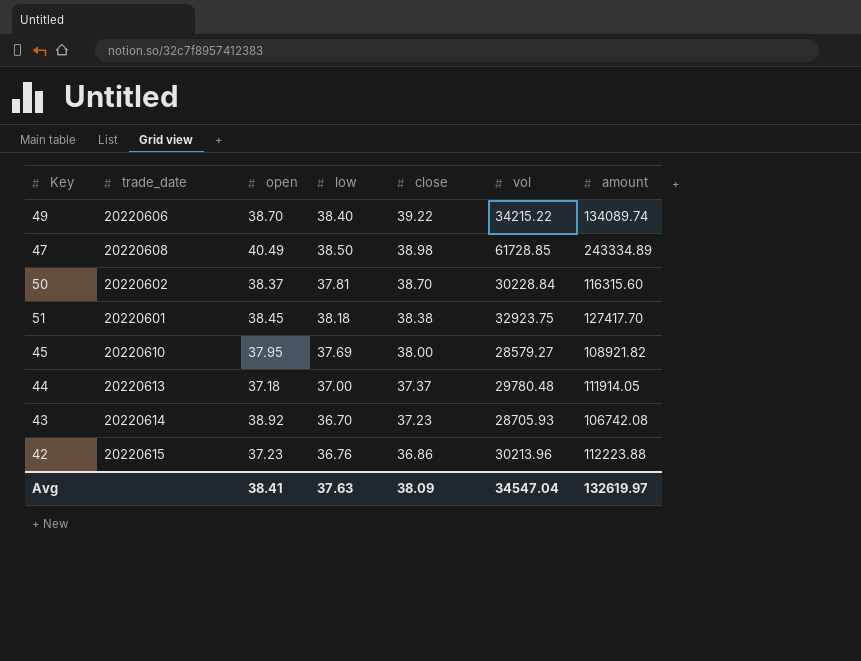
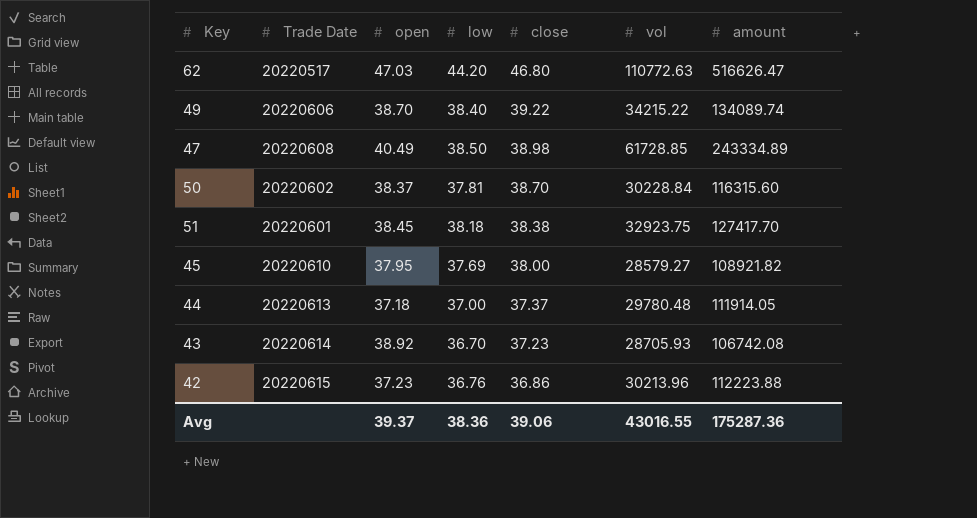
column name: trade_date -> Trade Date
row 62: none -> 20220517 | 47.03 | 44.20 | 46.80 | 110772.63 | 516626.47
Avg | open: 38.41 -> 39.37
Avg | low: 37.63 -> 38.36
Avg | close: 38.09 -> 39.06
Avg | vol: 34547.04 -> 43016.55
Avg | amount: 132619.97 -> 175287.36

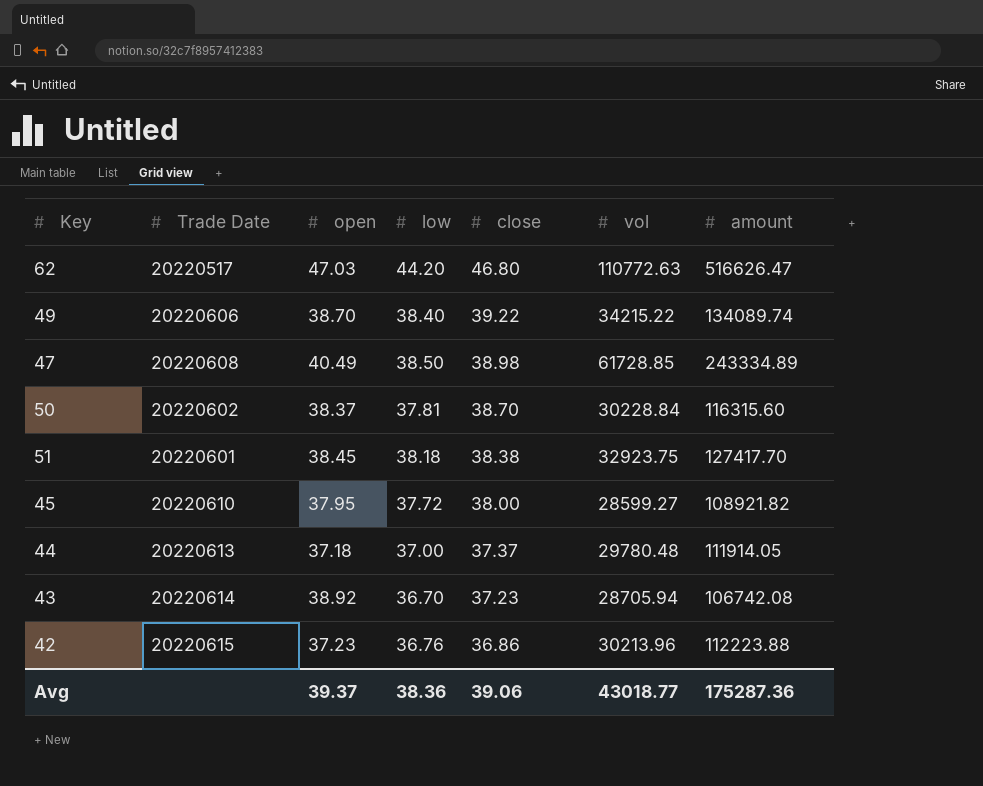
45 | low: 37.69 -> 37.72
45 | vol: 28579.27 -> 28599.27
43 | vol: 28705.93 -> 28705.94
Avg | vol: 43016.55 -> 43018.77

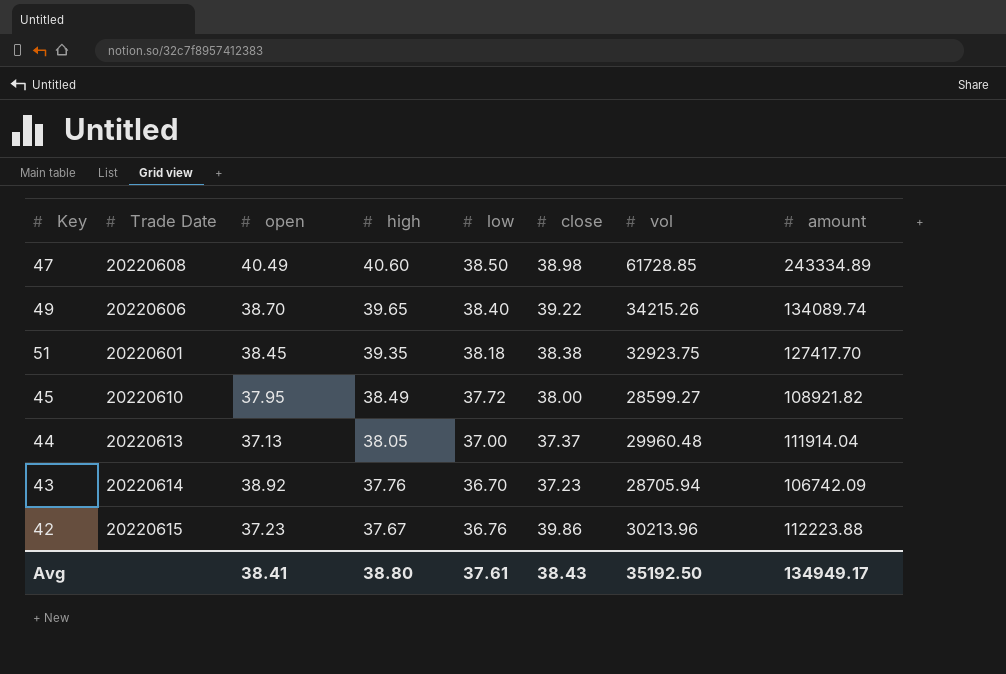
row order: close descending -> high descending
column high | position: none -> 4
row 62: 20220517 | 47.03 | 44.20 | 46.80 | 110772.63 | 516626.47 -> none
row 50: 20220602 | 38.37 | 37.81 | 38.70 | 30228.84 | 116315.60 -> none
49 | vol: 34215.22 -> 34215.26
44 | open: 37.18 -> 37.13
44 | vol: 29780.48 -> 29960.48
44 | amount: 111914.05 -> 111914.04
43 | amount: 106742.08 -> 106742.09
42 | close: 36.86 -> 39.86
Avg | open: 39.37 -> 38.41
Avg | low: 38.36 -> 37.61
Avg | close: 39.06 -> 38.43
Avg | vol: 43018.77 -> 35192.50
Avg | amount: 175287.36 -> 134949.17

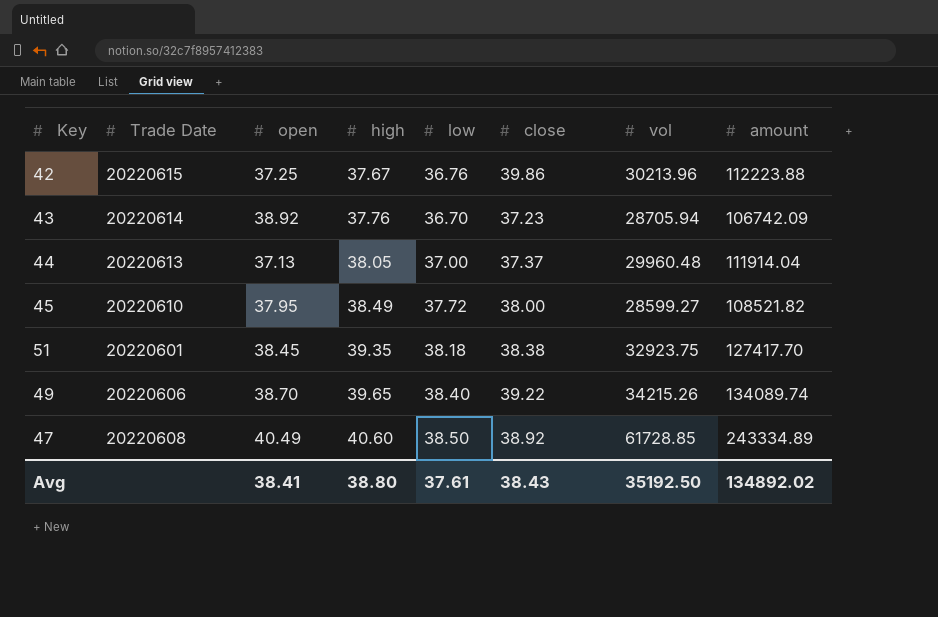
row order: high descending -> high ascending
42 | open: 37.23 -> 37.25
45 | amount: 108921.82 -> 108521.82
47 | close: 38.98 -> 38.92
Avg | amount: 134949.17 -> 134892.02

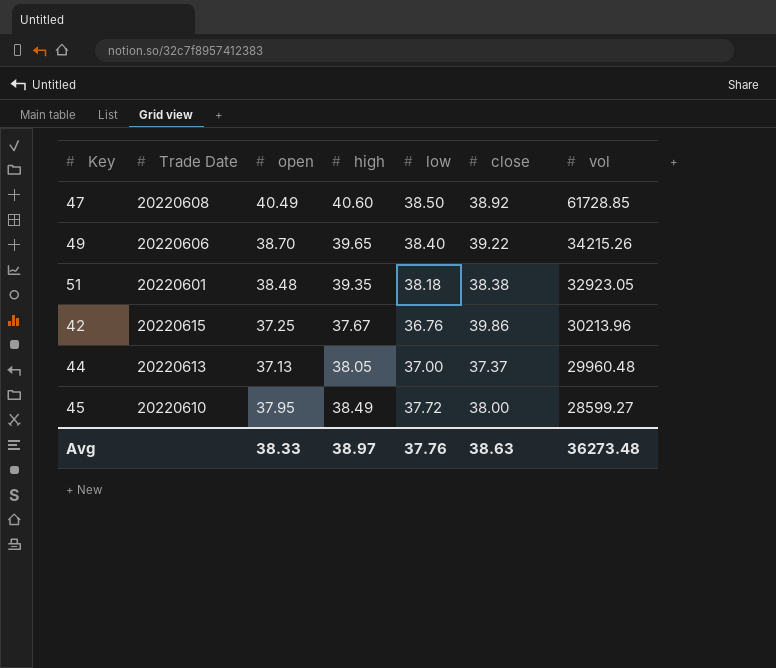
row order: high ascending -> vol descending
column amount | position: 8 -> none
row 43: 20220614 | 38.92 | 37.76 | 36.70 | 37.23 | 28705.94 | 106742.09 -> none
51 | open: 38.45 -> 38.48
51 | vol: 32923.75 -> 32923.05
Avg | open: 38.41 -> 38.33
Avg | high: 38.80 -> 38.97
Avg | low: 37.61 -> 37.76
Avg | close: 38.43 -> 38.63
Avg | vol: 35192.50 -> 36273.48

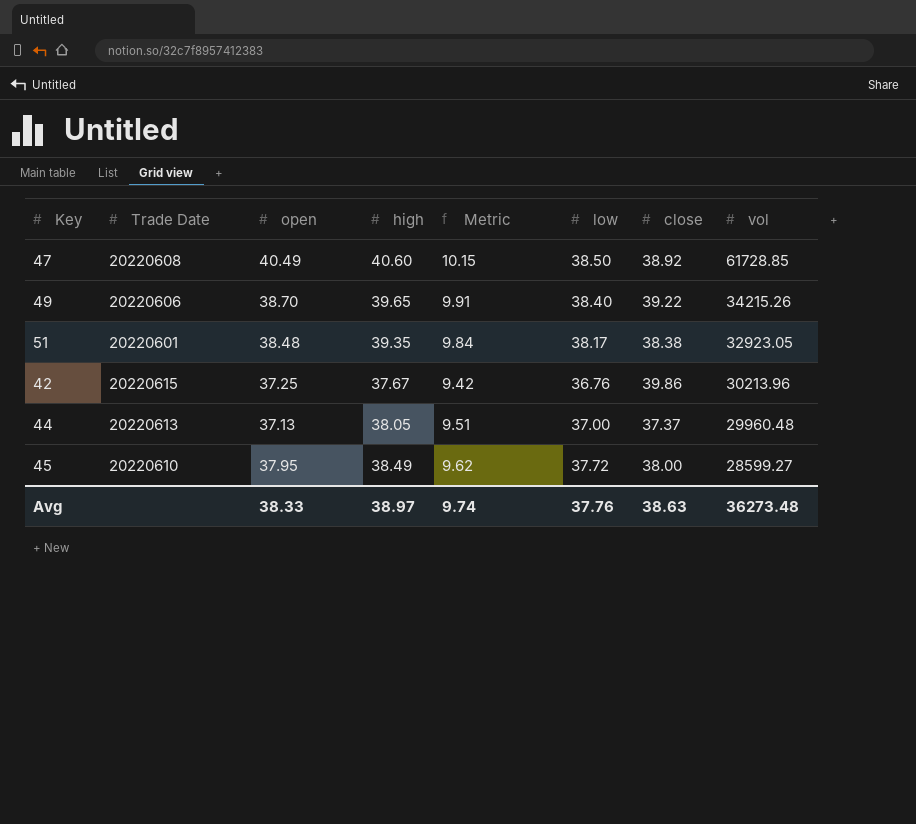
column Metric | formula: none -> [high] * 0.25
51 | low: 38.18 -> 38.17

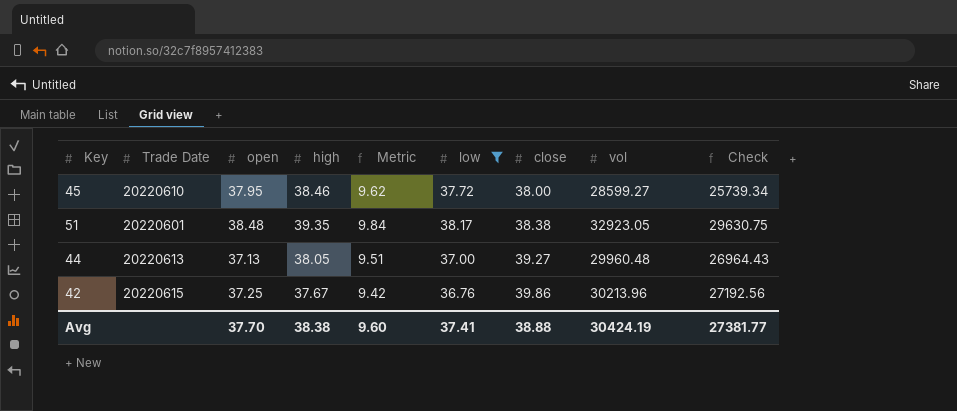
filter: none -> low <= 38.17
row order: vol descending -> close ascending
column Check | formula: none -> [vol] * 0.9
45 | high: 38.49 -> 38.46
44 | close: 37.37 -> 39.27
Avg | open: 38.33 -> 37.70
Avg | high: 38.97 -> 38.38
Avg | Metric: 9.74 -> 9.60
Avg | low: 37.76 -> 37.41
Avg | close: 38.63 -> 38.88
Avg | vol: 36273.48 -> 30424.19

